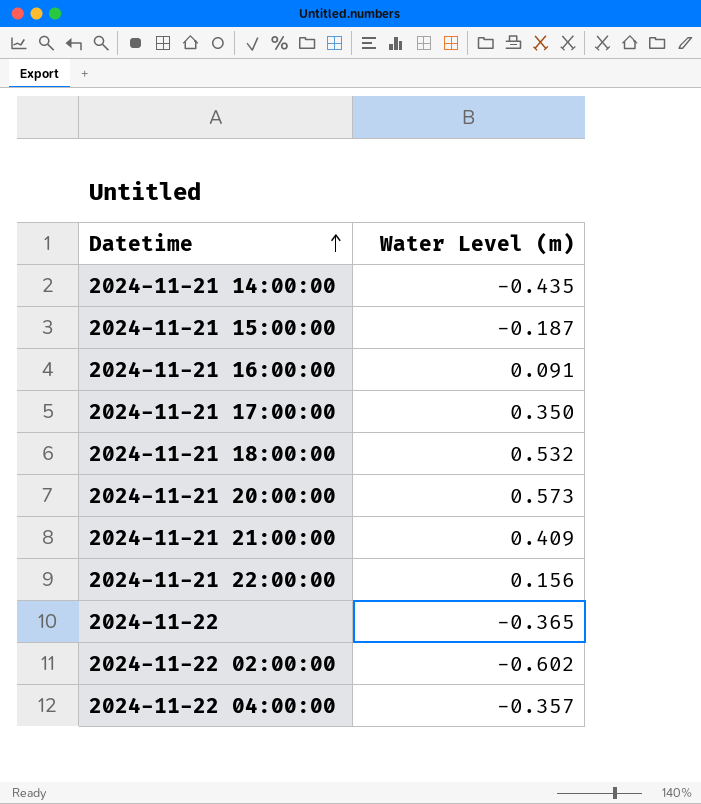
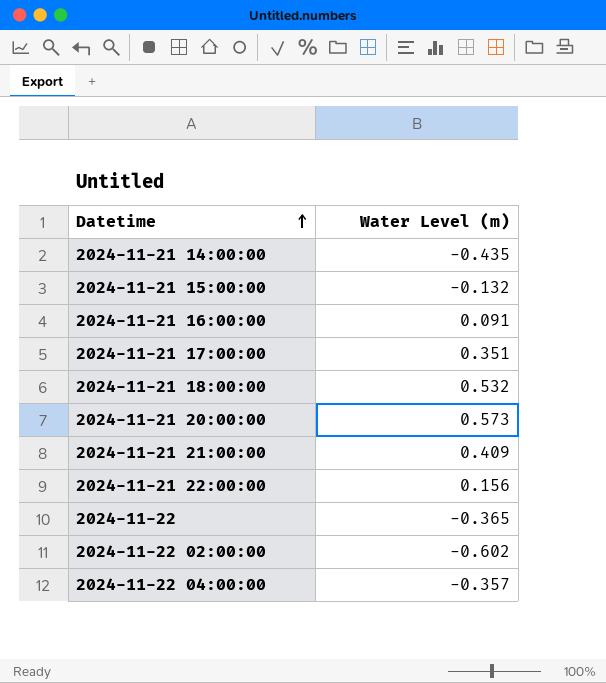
2024-11-21 15:00:00 | Water Level (m): -0.187 -> -0.132
2024-11-21 17:00:00 | Water Level (m): 0.350 -> 0.351

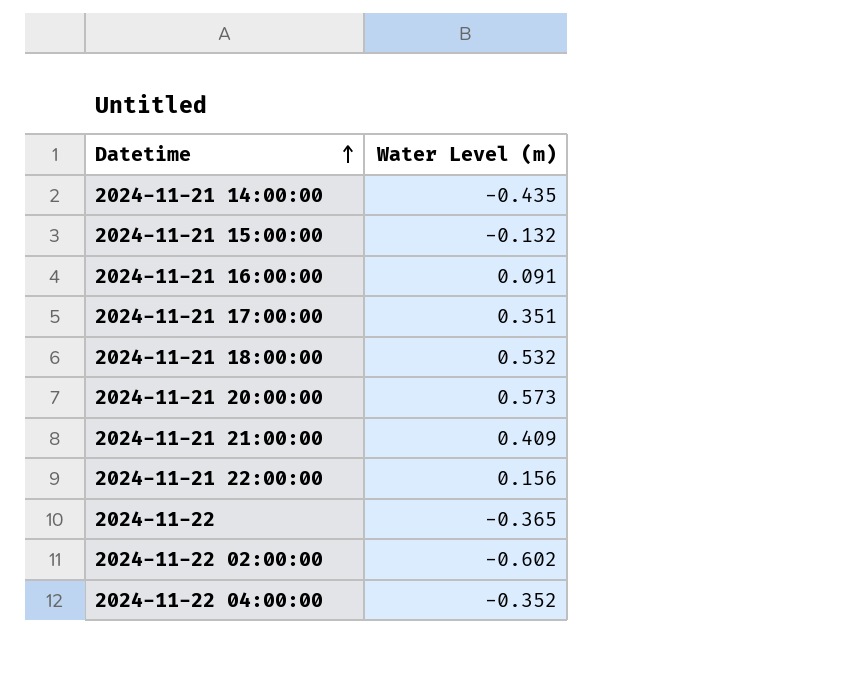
2024-11-22 04:00:00 | Water Level (m): -0.357 -> -0.352

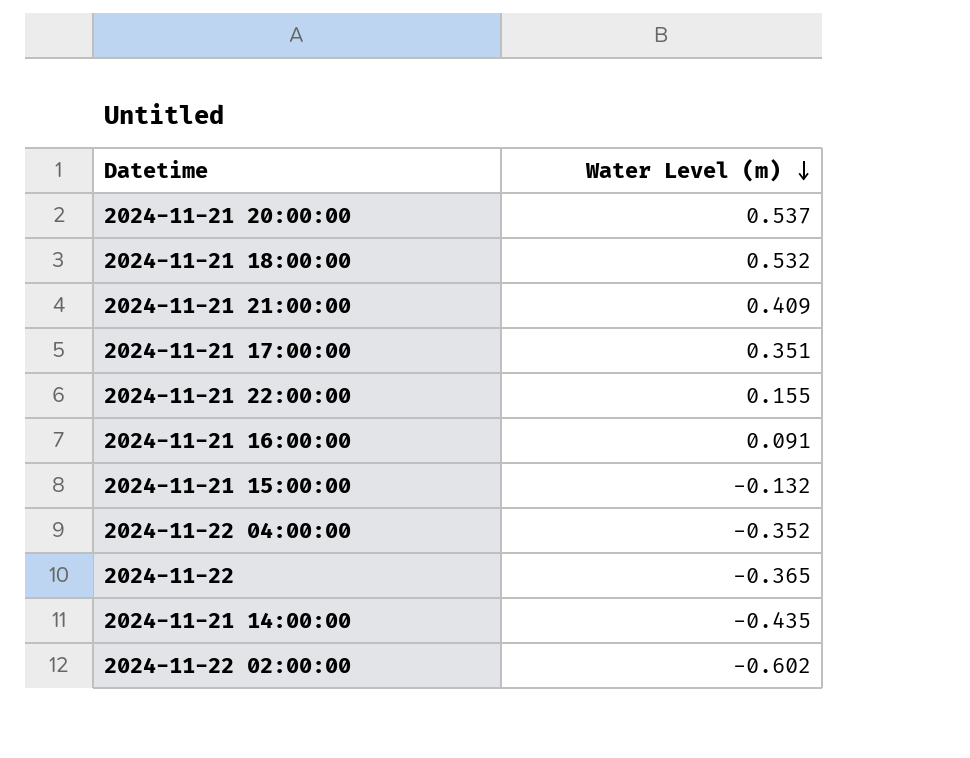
row order: Datetime ascending -> Water Level (m) descending
2024-11-21 20:00:00 | Water Level (m): 0.573 -> 0.537
2024-11-21 22:00:00 | Water Level (m): 0.156 -> 0.155

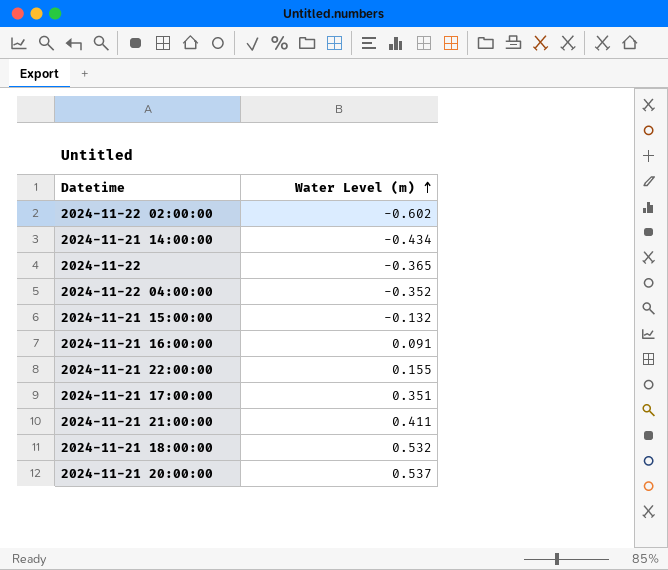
row order: Water Level (m) descending -> Water Level (m) ascending
2024-11-21 14:00:00 | Water Level (m): -0.435 -> -0.434
2024-11-21 21:00:00 | Water Level (m): 0.409 -> 0.411

